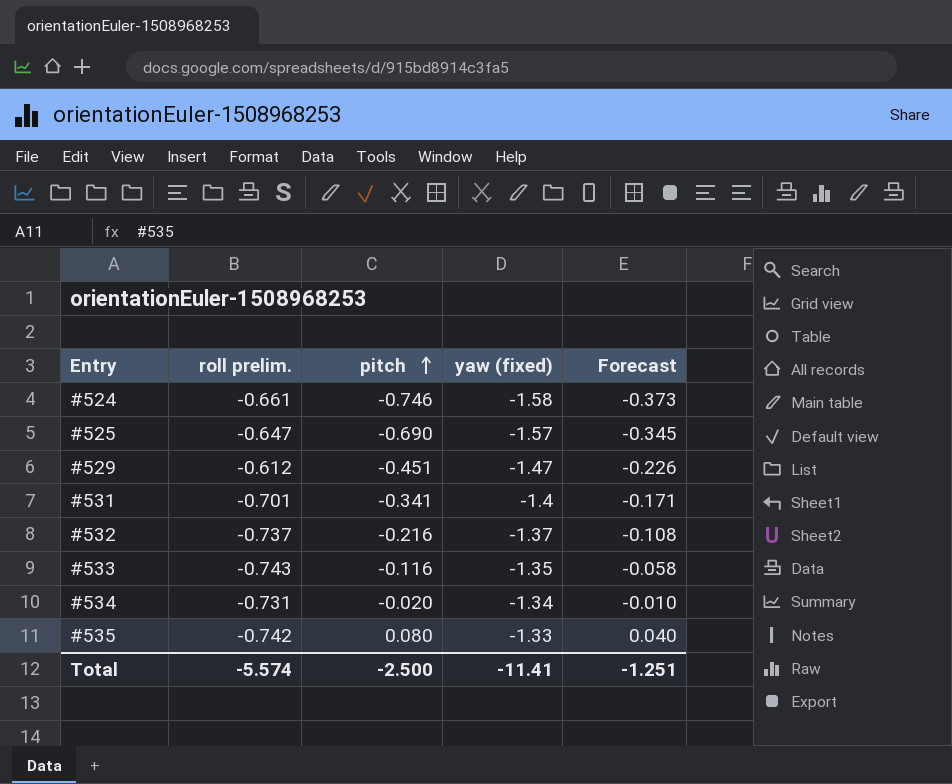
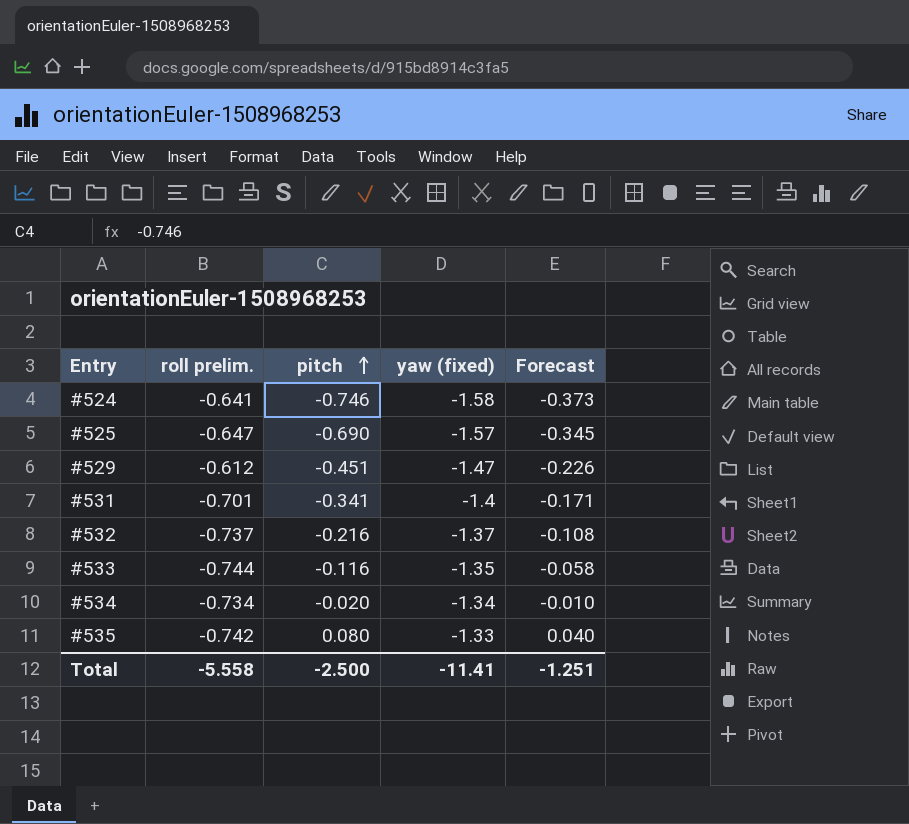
#524 | roll prelim.: -0.661 -> -0.641
#533 | roll prelim.: -0.743 -> -0.744
#534 | roll prelim.: -0.731 -> -0.734
Total | roll prelim.: -5.574 -> -5.558

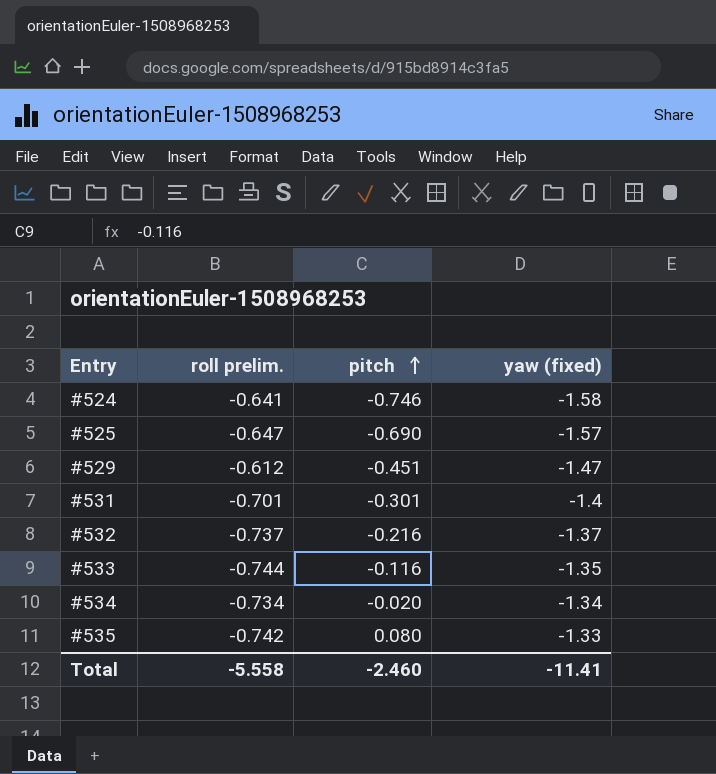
column Forecast | formula: [pitch] * 0.5 -> none
#531 | pitch: -0.341 -> -0.301
Total | pitch: -2.500 -> -2.460

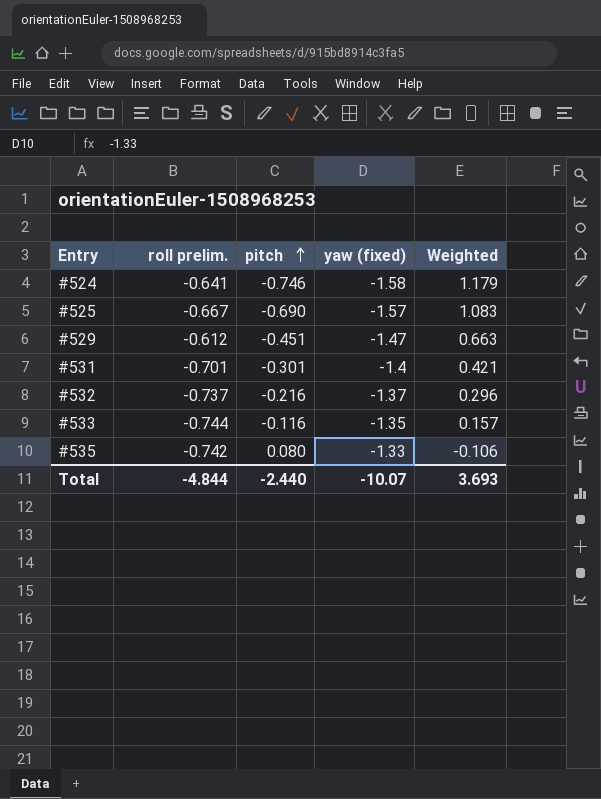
column Weighted | formula: none -> [pitch] * [yaw (fixed)]
row #534: -0.734 | -0.020 | -1.34 -> none
#525 | roll prelim.: -0.647 -> -0.667
Total | roll prelim.: -5.558 -> -4.844
Total | pitch: -2.460 -> -2.440
Total | yaw (fixed): -11.41 -> -10.07

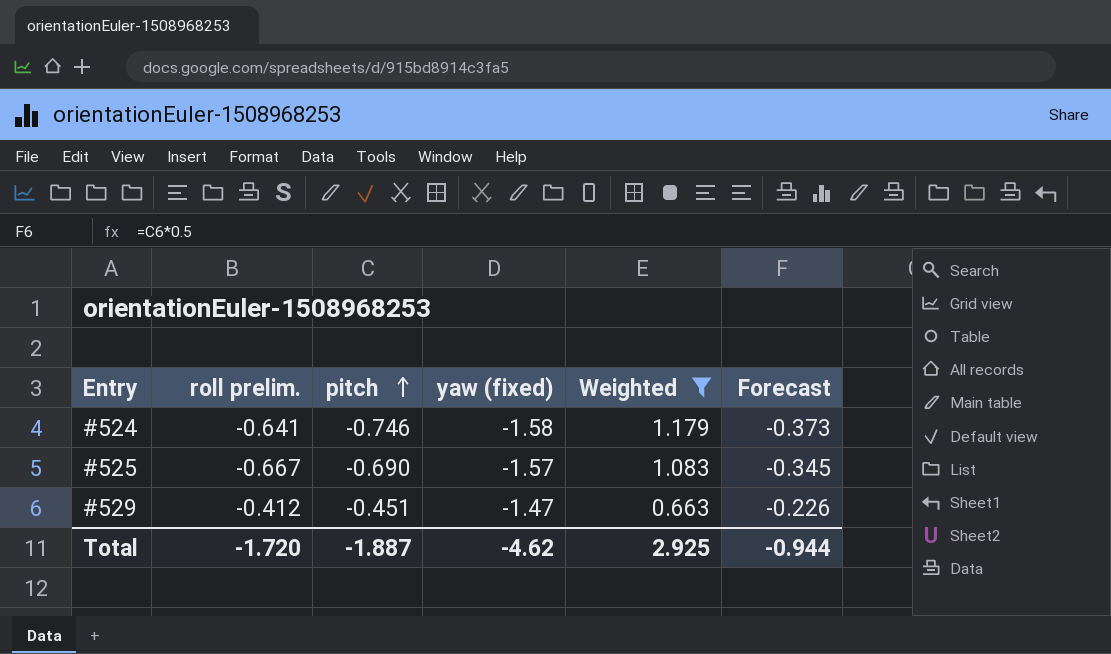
filter: none -> Weighted >= 0.663
column Forecast | formula: none -> [pitch] * 0.5
#529 | roll prelim.: -0.612 -> -0.412
Total | roll prelim.: -4.844 -> -1.720
Total | pitch: -2.440 -> -1.887
Total | yaw (fixed): -10.07 -> -4.62
Total | Weighted: 3.693 -> 2.925

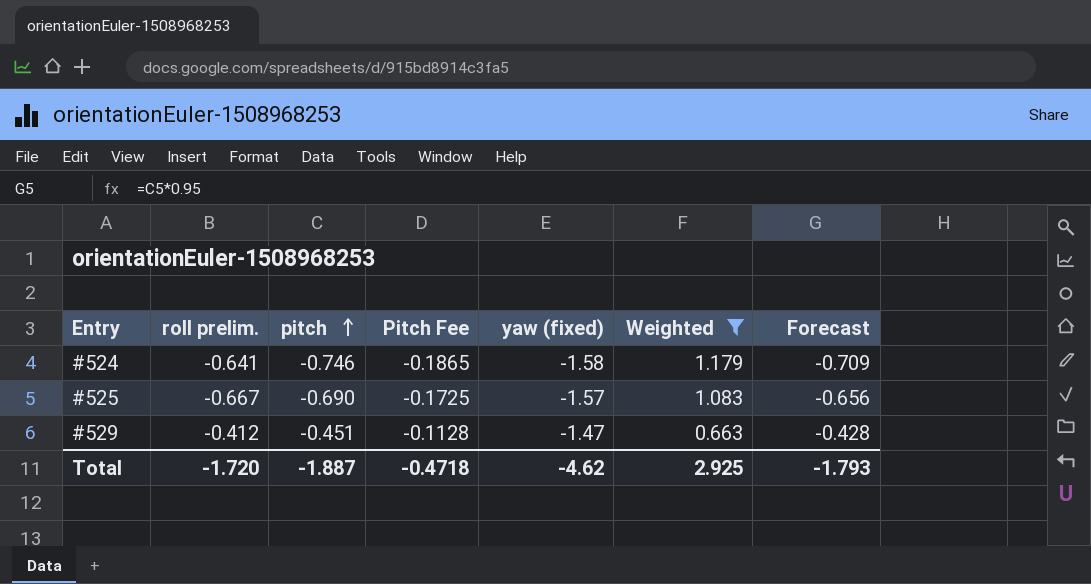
column Pitch Fee | formula: none -> [pitch] * 0.25
column Forecast | formula: [pitch] * 0.5 -> [pitch] * 0.95
Total | Forecast: -0.944 -> -1.793

